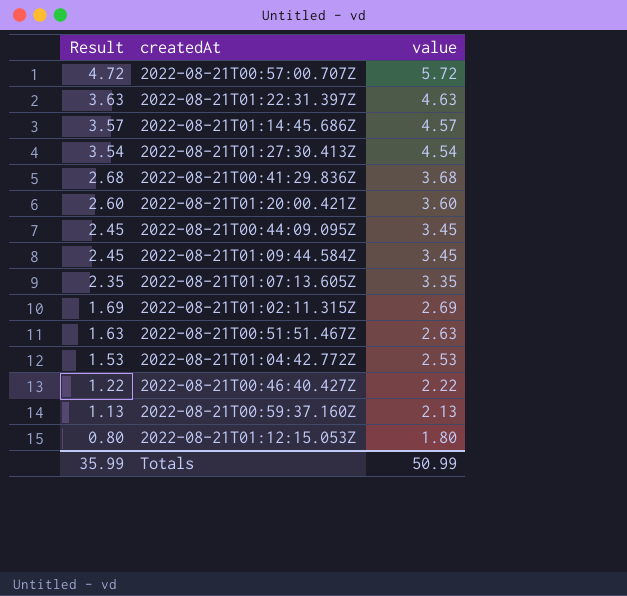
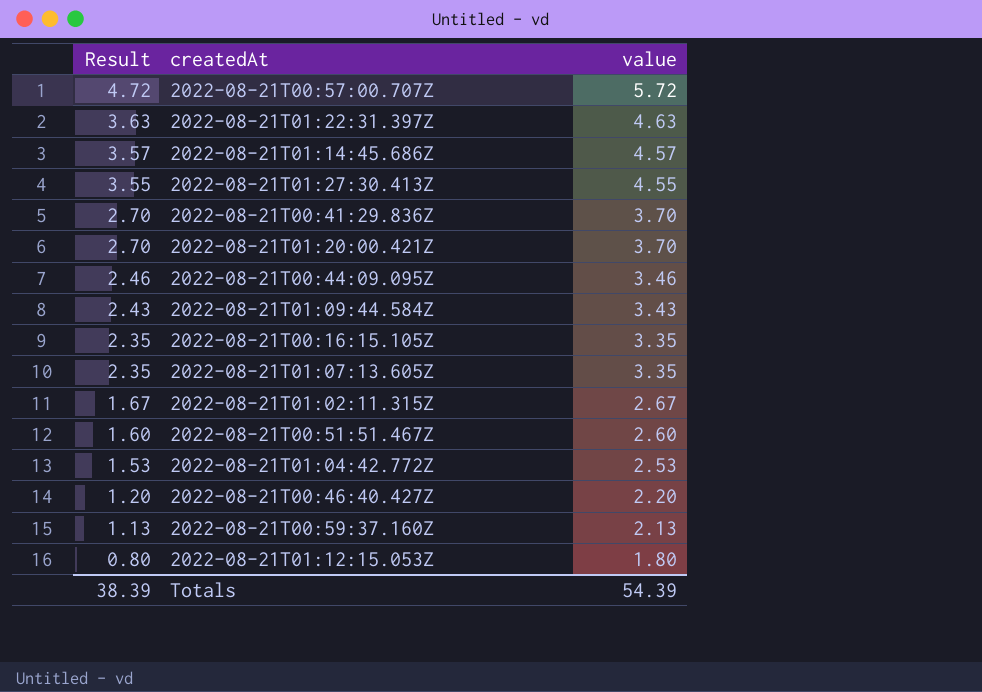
2022-08-21T01:27:30.413Z | Result: 3.54 -> 3.55
2022-08-21T01:27:30.413Z | value: 4.54 -> 4.55
2022-08-21T00:41:29.836Z | Result: 2.68 -> 2.70
2022-08-21T00:41:29.836Z | value: 3.68 -> 3.70
2022-08-21T01:20:00.421Z | Result: 2.60 -> 2.70
2022-08-21T01:20:00.421Z | value: 3.60 -> 3.70
2022-08-21T00:44:09.095Z | Result: 2.45 -> 2.46
2022-08-21T00:44:09.095Z | value: 3.45 -> 3.46
2022-08-21T01:09:44.584Z | Result: 2.45 -> 2.43
2022-08-21T01:09:44.584Z | value: 3.45 -> 3.43
row 2022-08-21T00:16:15.105Z: none -> 2.35 | 3.35
2022-08-21T01:02:11.315Z | Result: 1.69 -> 1.67
2022-08-21T01:02:11.315Z | value: 2.69 -> 2.67
2022-08-21T00:51:51.467Z | Result: 1.63 -> 1.60
2022-08-21T00:51:51.467Z | value: 2.63 -> 2.60
2022-08-21T00:46:40.427Z | Result: 1.22 -> 1.20
2022-08-21T00:46:40.427Z | value: 2.22 -> 2.20
Totals | Result: 35.99 -> 38.39
Totals | value: 50.99 -> 54.39

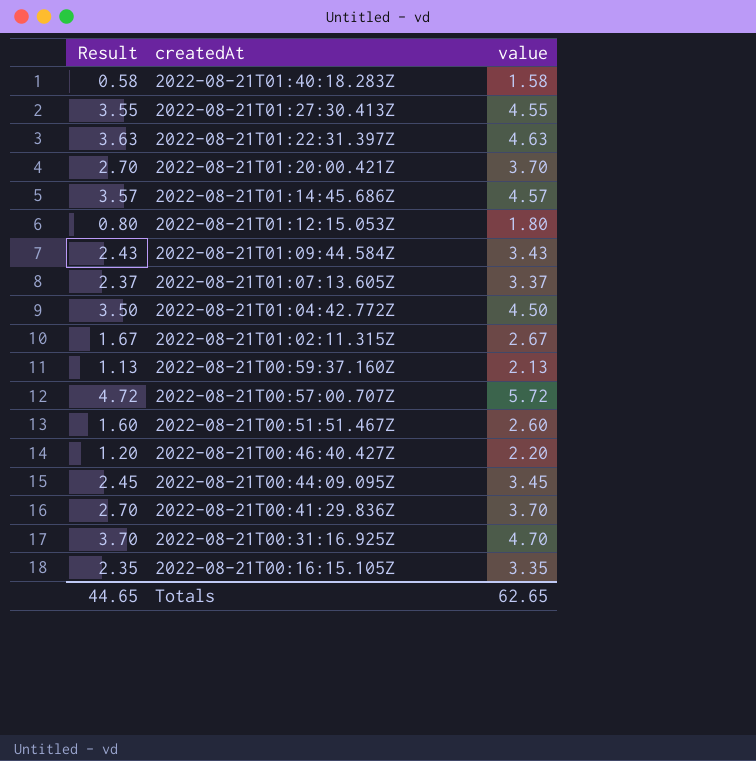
row order: Result descending -> createdAt descending
row 2022-08-21T01:40:18.283Z: none -> 0.58 | 1.58
2022-08-21T01:07:13.605Z | Result: 2.35 -> 2.37
2022-08-21T01:07:13.605Z | value: 3.35 -> 3.37
2022-08-21T01:04:42.772Z | Result: 1.53 -> 3.50
2022-08-21T01:04:42.772Z | value: 2.53 -> 4.50
2022-08-21T00:44:09.095Z | Result: 2.46 -> 2.45
2022-08-21T00:44:09.095Z | value: 3.46 -> 3.45
row 2022-08-21T00:31:16.925Z: none -> 3.70 | 4.70
Totals | Result: 38.39 -> 44.65
Totals | value: 54.39 -> 62.65

